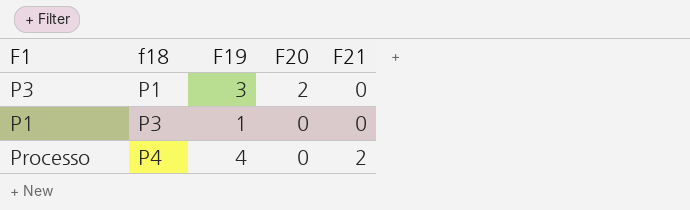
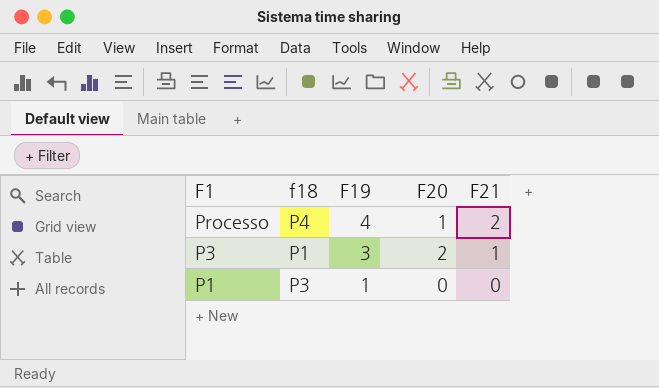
row order: f18 ascending -> F1 descending
Processo | F20: 0 -> 1
P3 | F21: 0 -> 1

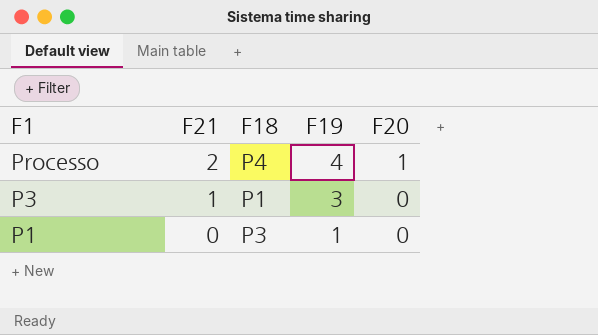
column F21 | position: 5 -> 2
column name: f18 -> F18
P3 | F20: 2 -> 0

